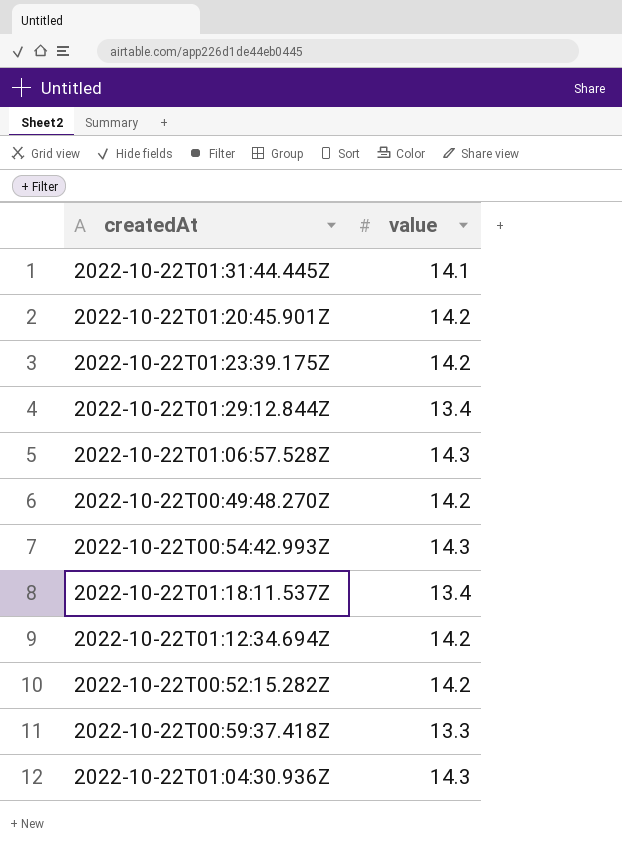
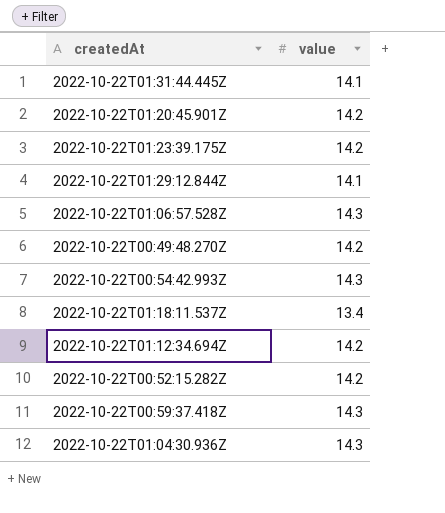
2022-10-22T01:29:12.844Z | value: 13.4 -> 14.1
2022-10-22T00:59:37.418Z | value: 13.3 -> 14.3

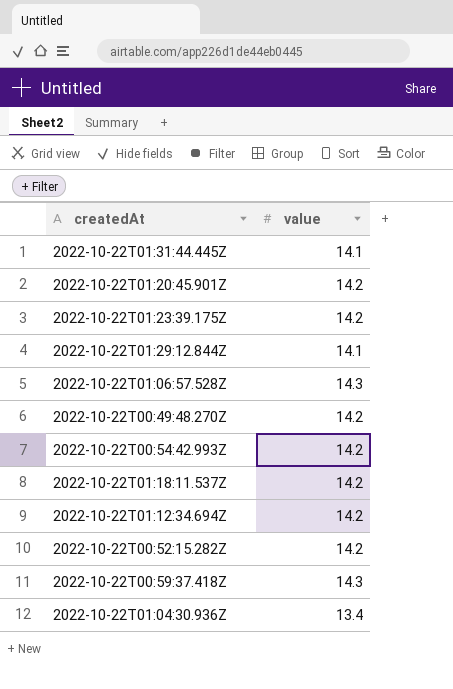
2022-10-22T00:54:42.993Z | value: 14.3 -> 14.2
2022-10-22T01:18:11.537Z | value: 13.4 -> 14.2
2022-10-22T01:04:30.936Z | value: 14.3 -> 13.4

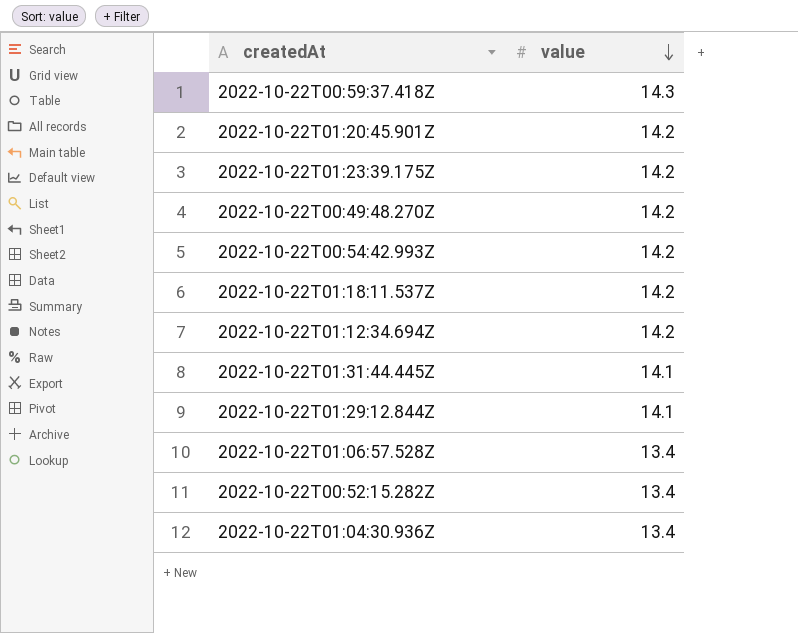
row order: none -> value descending
2022-10-22T01:06:57.528Z | value: 14.3 -> 13.4
2022-10-22T00:52:15.282Z | value: 14.2 -> 13.4

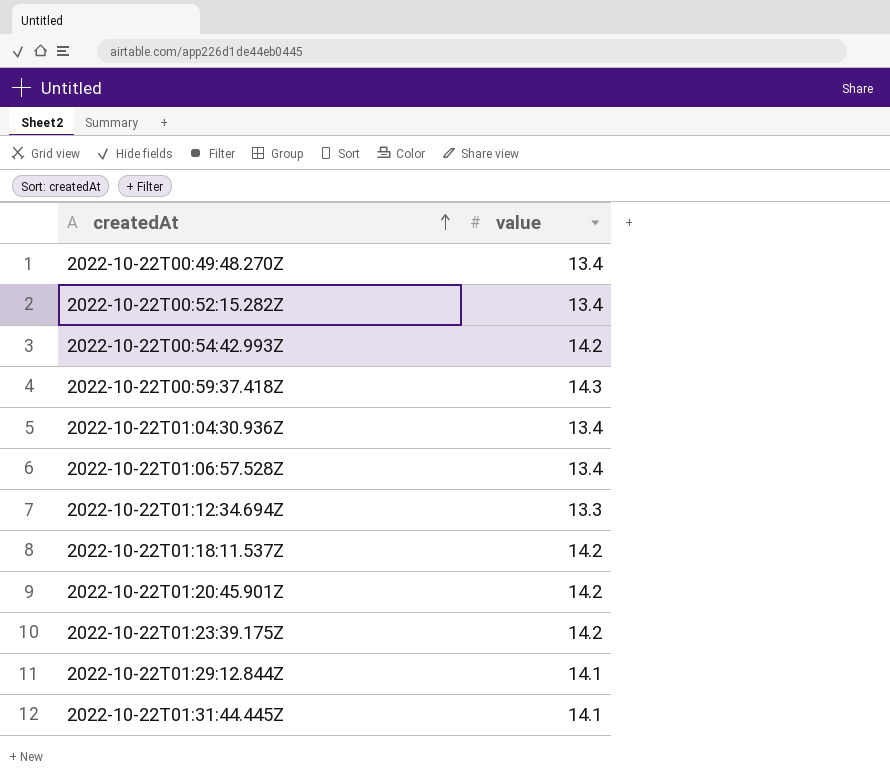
row order: value descending -> createdAt ascending
2022-10-22T00:49:48.270Z | value: 14.2 -> 13.4
2022-10-22T01:12:34.694Z | value: 14.2 -> 13.3

